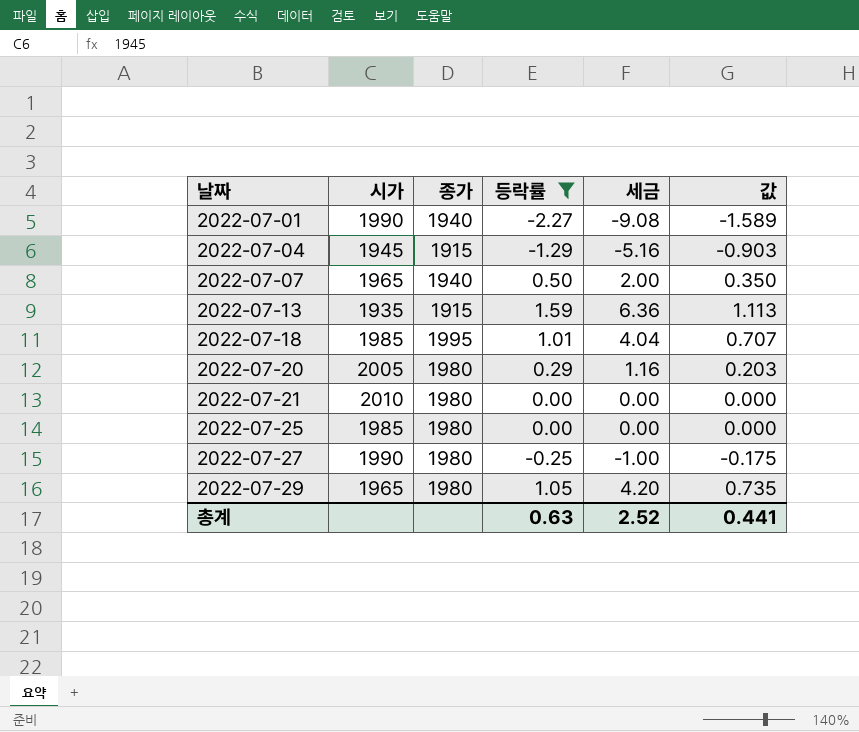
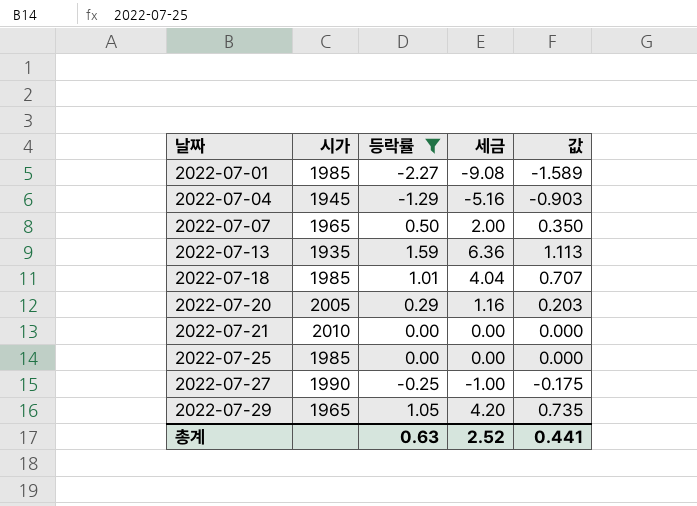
column 종가 | position: 3 -> none
2022-07-01 | 시가: 1990 -> 1985

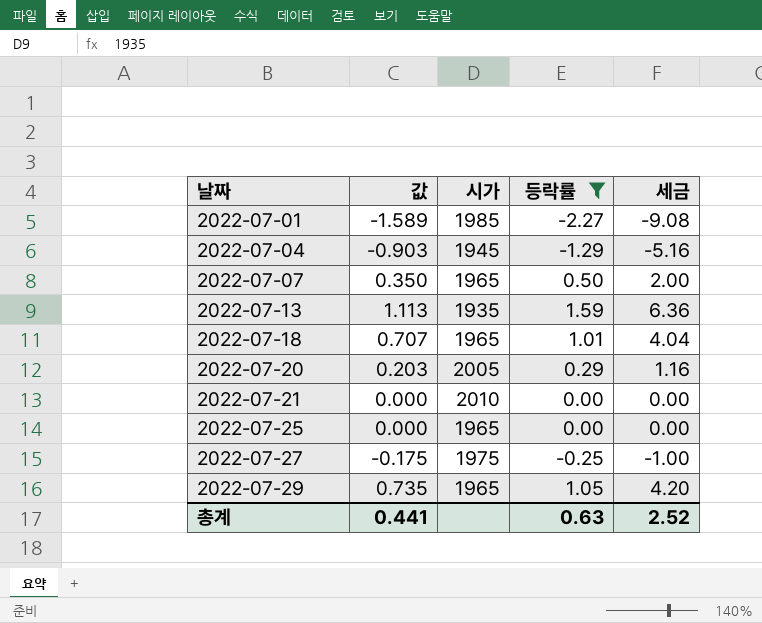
column 값 | position: 5 -> 2
2022-07-18 | 시가: 1985 -> 1965
2022-07-25 | 시가: 1985 -> 1965
2022-07-27 | 시가: 1990 -> 1975

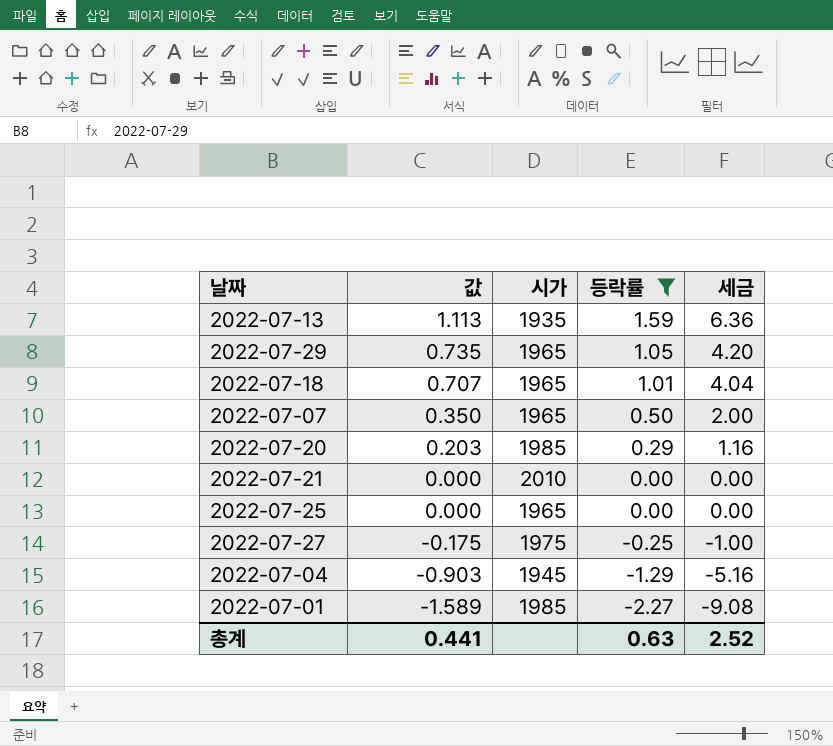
row order: 날짜 ascending -> 값 descending
2022-07-20 | 시가: 2005 -> 1985

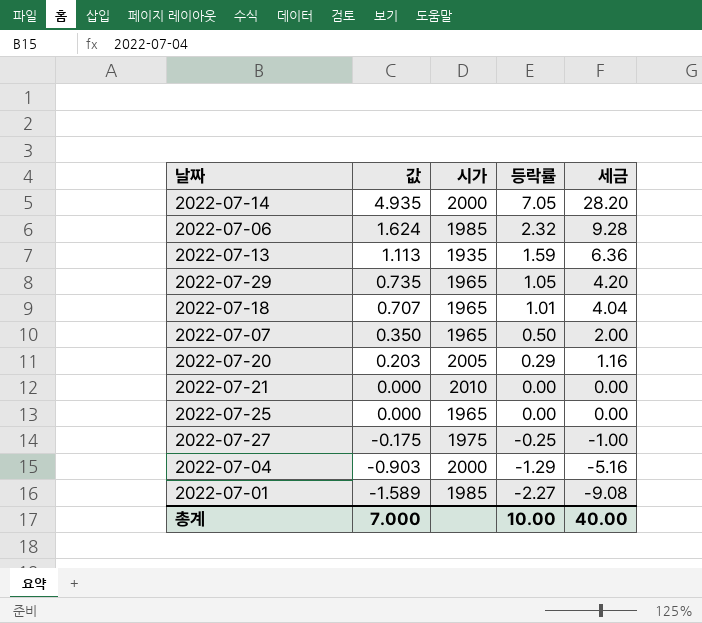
filter: 등락률 <= 1.59 -> none
2022-07-20 | 시가: 1985 -> 2005
2022-07-04 | 시가: 1945 -> 2000
총계 | 값: 0.441 -> 7.000
총계 | 등락률: 0.63 -> 10.00
총계 | 세금: 2.52 -> 40.00

